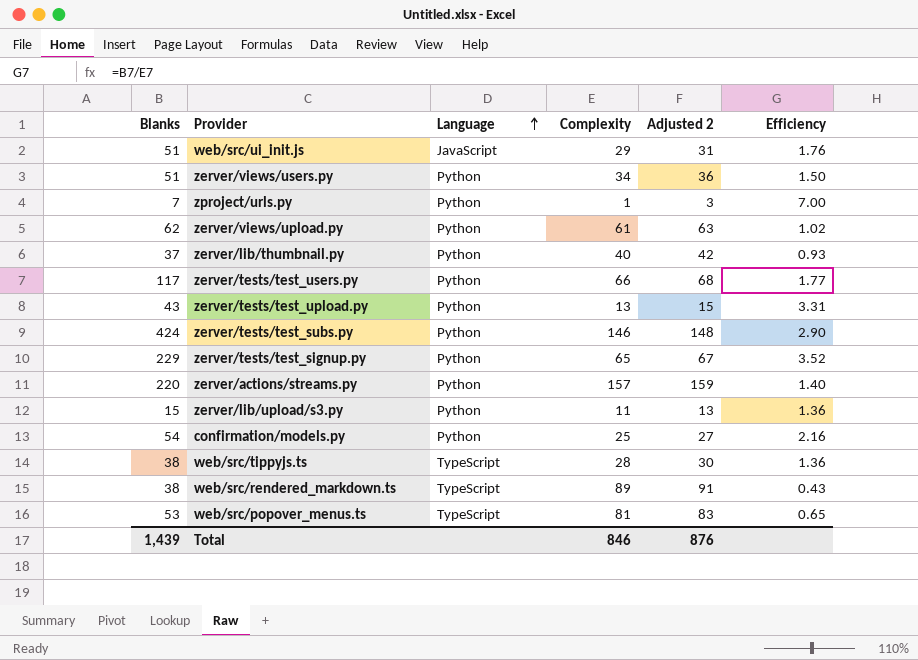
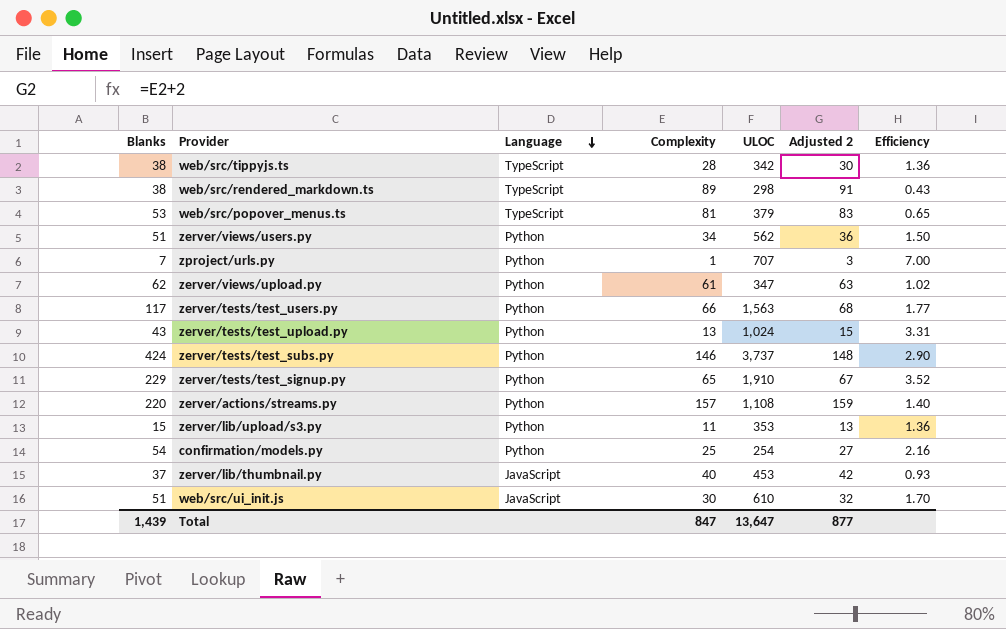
row order: Language ascending -> Language descending
column ULOC | position: none -> 5
zerver/lib/thumbnail.py | Language: Python -> JavaScript
web/src/ui_init.js | Complexity: 29 -> 30
web/src/ui_init.js | Adjusted 2: 31 -> 32
web/src/ui_init.js | Efficiency: 1.76 -> 1.70
Total | Complexity: 846 -> 847
Total | Adjusted 2: 876 -> 877

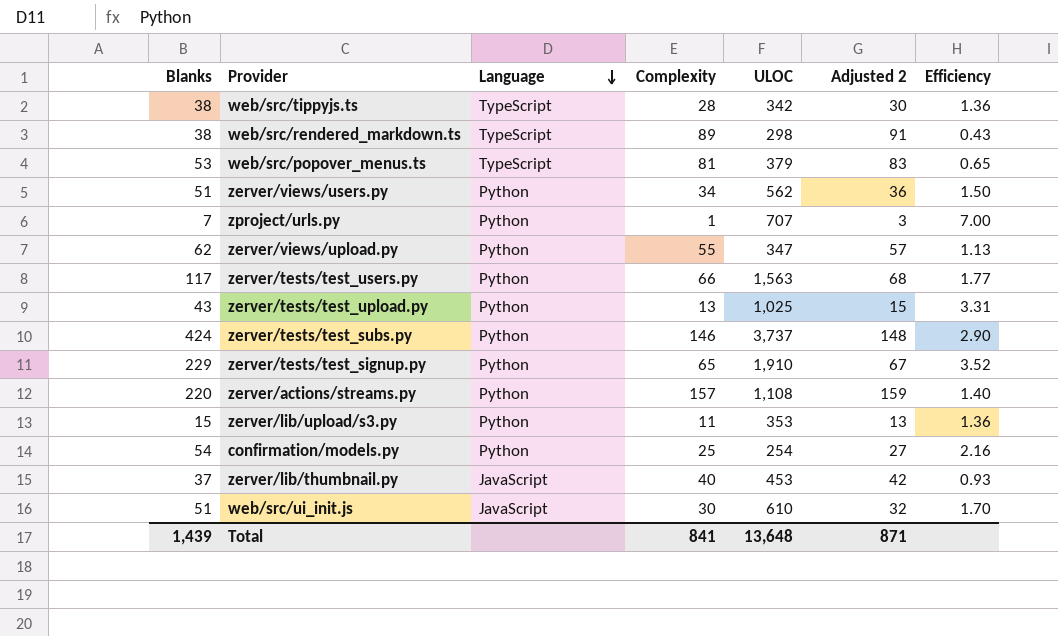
zerver/views/upload.py | Complexity: 61 -> 55
zerver/views/upload.py | Adjusted 2: 63 -> 57
zerver/views/upload.py | Efficiency: 1.02 -> 1.13
zerver/tests/test_upload.py | ULOC: 1,024 -> 1,025
Total | Complexity: 847 -> 841
Total | ULOC: 13,647 -> 13,648
Total | Adjusted 2: 877 -> 871

